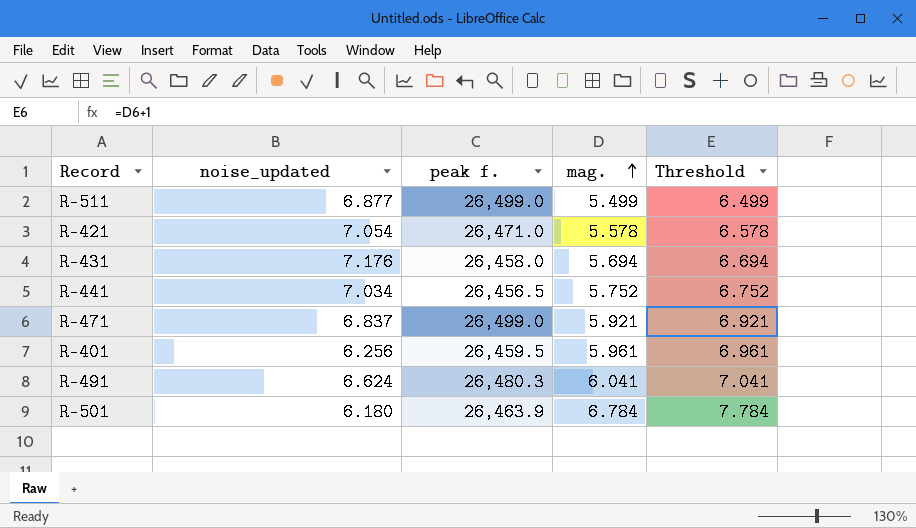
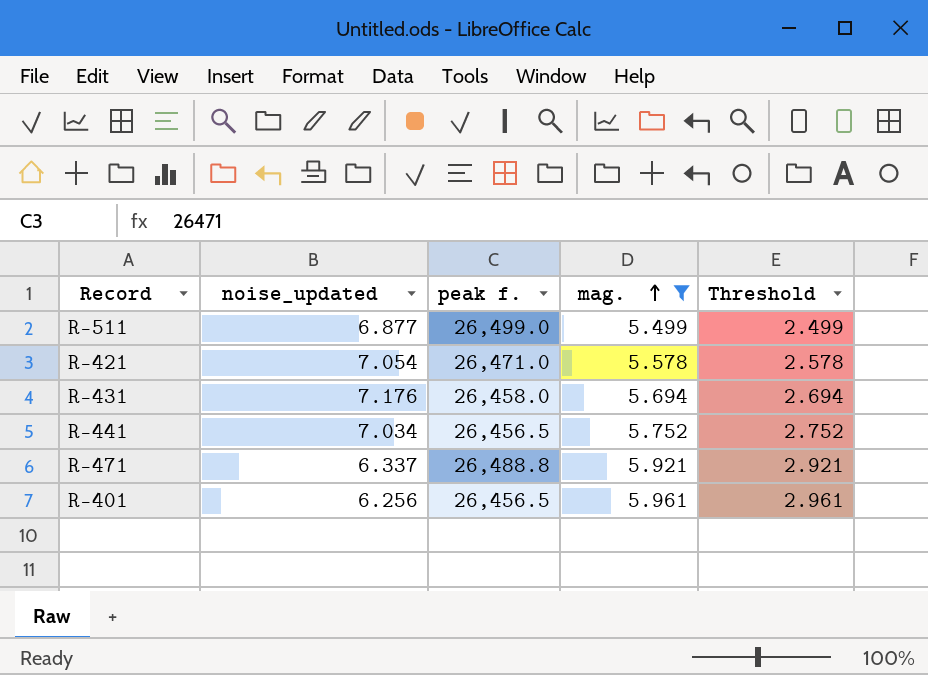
filter: none -> mag. <= 5.961
column Threshold | formula: [mag.] + 1 -> [mag.] - 3
R-471 | noise_updated: 6.837 -> 6.337
R-471 | peak f.: 26,499.0 -> 26,488.8
R-401 | peak f.: 26,459.5 -> 26,456.5

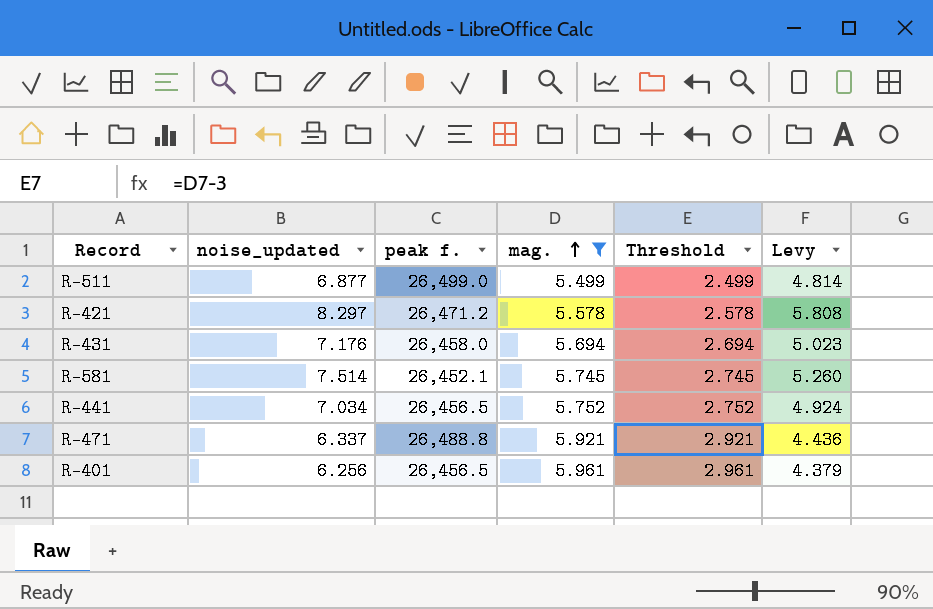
column Levy | formula: none -> [noise_updated] * 0.7
R-421 | noise_updated: 7.054 -> 8.297
R-421 | peak f.: 26,471.0 -> 26,471.2
row R-581: none -> 7.514 | 26,452.1 | 5.745 | 2.745 | 5.260

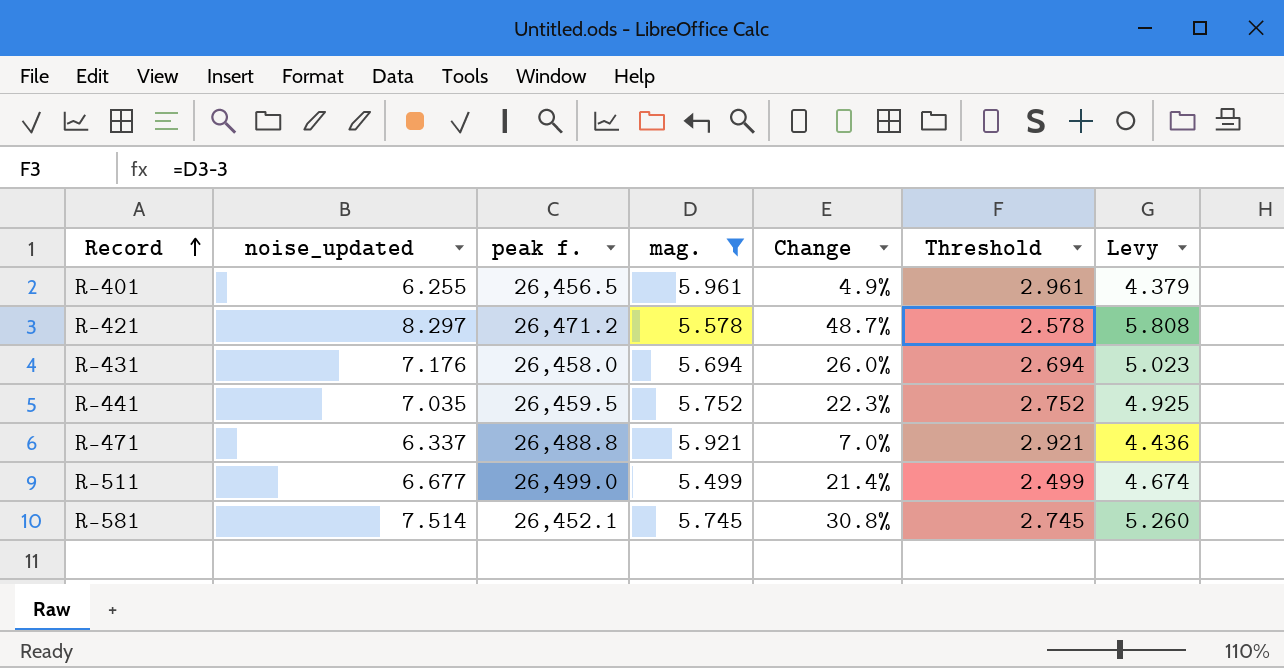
row order: mag. ascending -> Record ascending
column Change | formula: none -> ([noise_updated] - [mag.]) / [mag.]
R-401 | noise_updated: 6.256 -> 6.255
R-441 | noise_updated: 7.034 -> 7.035
R-441 | peak f.: 26,456.5 -> 26,459.5
R-441 | Levy: 4.924 -> 4.925
R-511 | noise_updated: 6.877 -> 6.677
R-511 | Levy: 4.814 -> 4.674

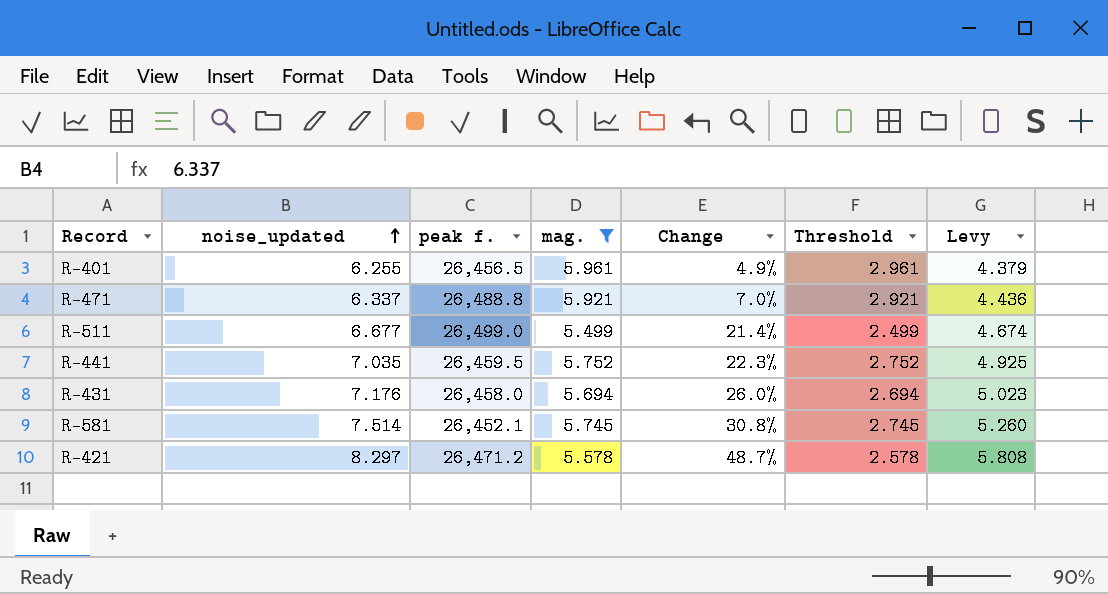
row order: Record ascending -> noise_updated ascending

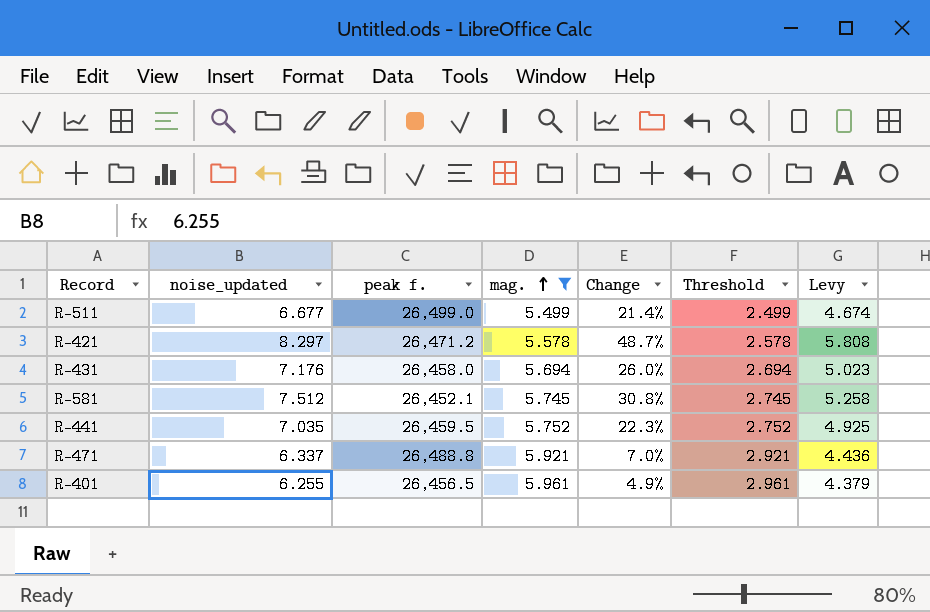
row order: noise_updated ascending -> mag. ascending
R-581 | noise_updated: 7.514 -> 7.512
R-581 | Levy: 5.260 -> 5.258

